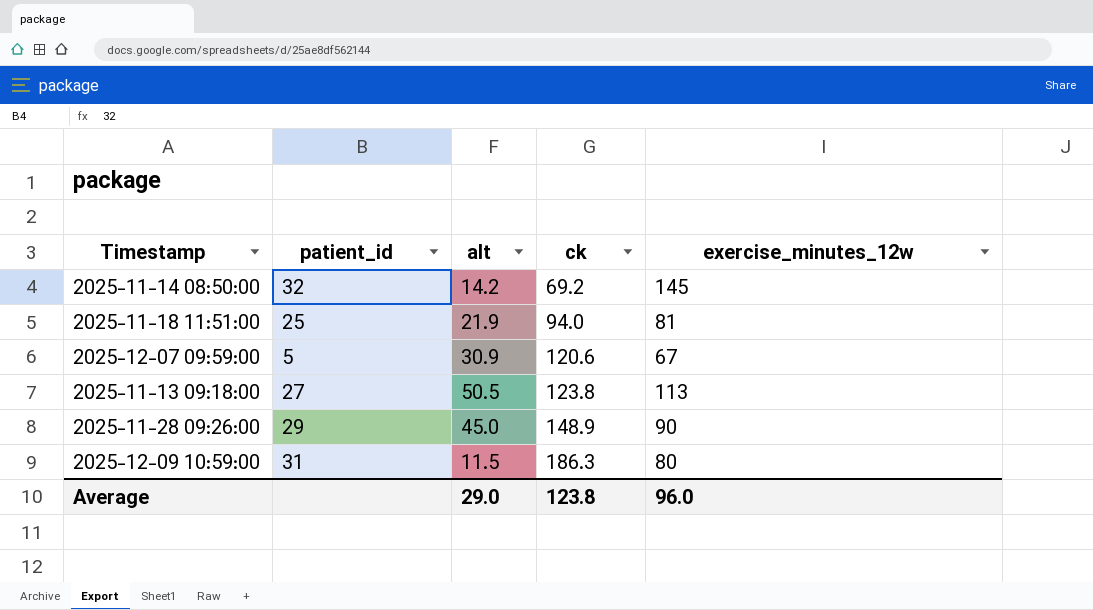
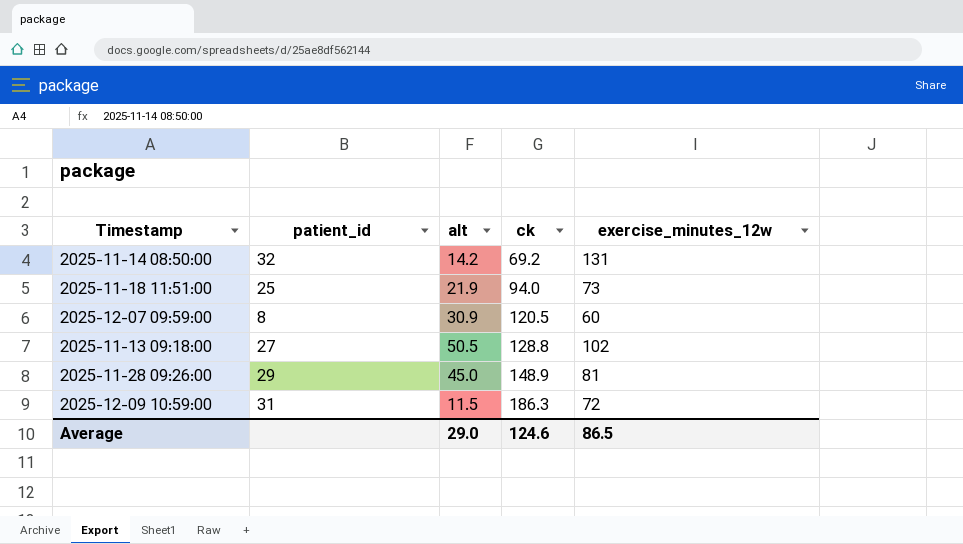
2025-11-14 08:50:00 | exercise_minutes_12w: 145 -> 131
2025-11-18 11:51:00 | exercise_minutes_12w: 81 -> 73
2025-12-07 09:59:00 | patient_id: 5 -> 8
2025-12-07 09:59:00 | ck: 120.6 -> 120.5
2025-12-07 09:59:00 | exercise_minutes_12w: 67 -> 60
2025-11-13 09:18:00 | ck: 123.8 -> 128.8
2025-11-13 09:18:00 | exercise_minutes_12w: 113 -> 102
2025-11-28 09:26:00 | exercise_minutes_12w: 90 -> 81
2025-12-09 10:59:00 | exercise_minutes_12w: 80 -> 72
Average | ck: 123.8 -> 124.6
Average | exercise_minutes_12w: 96.0 -> 86.5

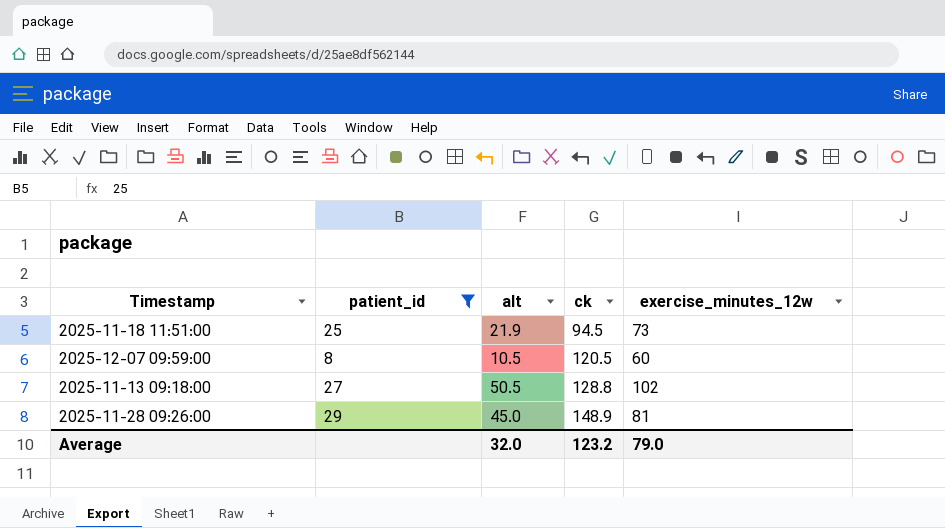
filter: none -> patient_id <= 29
2025-11-18 11:51:00 | ck: 94.0 -> 94.5
2025-12-07 09:59:00 | alt: 30.9 -> 10.5
Average | alt: 29.0 -> 32.0
Average | ck: 124.6 -> 123.2
Average | exercise_minutes_12w: 86.5 -> 79.0

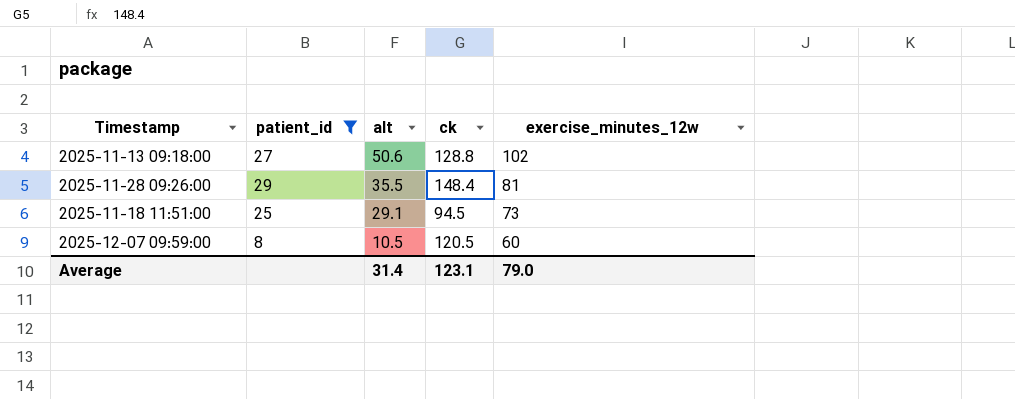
row order: ck ascending -> alt descending
2025-11-13 09:18:00 | alt: 50.5 -> 50.6
2025-11-28 09:26:00 | alt: 45.0 -> 35.5
2025-11-28 09:26:00 | ck: 148.9 -> 148.4
2025-11-18 11:51:00 | alt: 21.9 -> 29.1
Average | alt: 32.0 -> 31.4
Average | ck: 123.2 -> 123.1

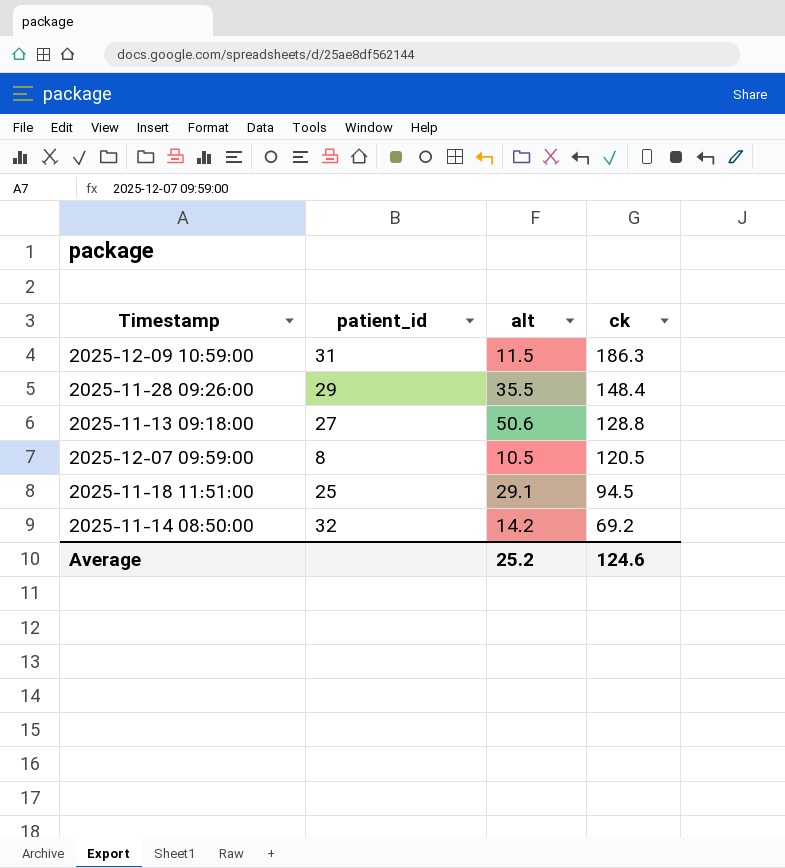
filter: patient_id <= 29 -> none
row order: alt descending -> ck descending
column exercise_minutes_12w | position: 5 -> none
Average | alt: 31.4 -> 25.2
Average | ck: 123.1 -> 124.6

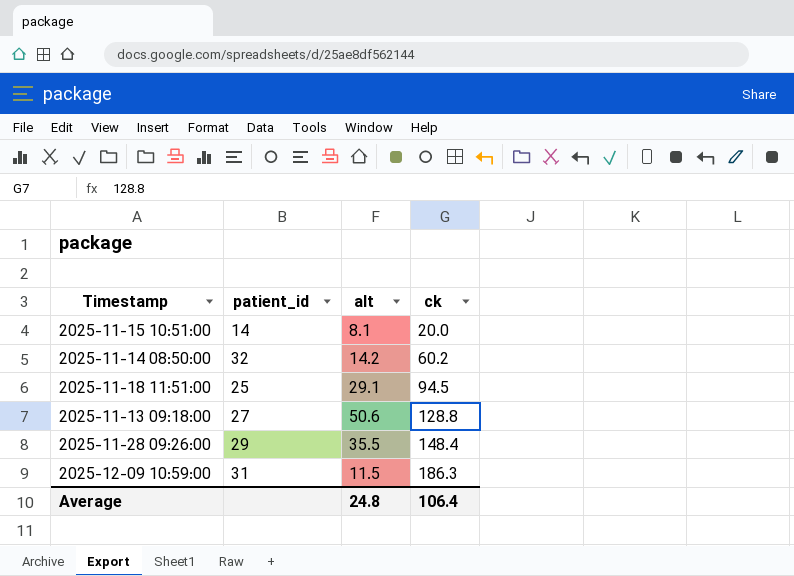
row order: ck descending -> ck ascending
row 2025-12-07 09:59:00: 8 | 10.5 | 120.5 -> none
row 2025-11-15 10:51:00: none -> 14 | 8.1 | 20.0
2025-11-14 08:50:00 | ck: 69.2 -> 60.2
Average | alt: 25.2 -> 24.8
Average | ck: 124.6 -> 106.4

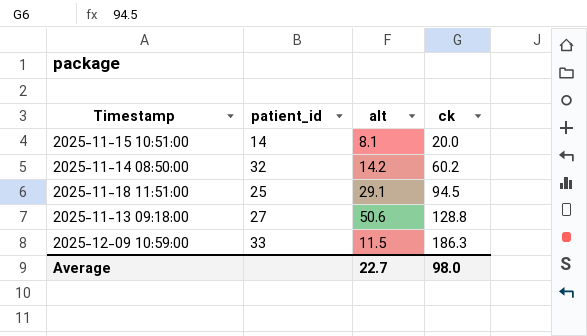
row 2025-11-28 09:26:00: 29 | 35.5 | 148.4 -> none
2025-12-09 10:59:00 | patient_id: 31 -> 33
Average | alt: 24.8 -> 22.7
Average | ck: 106.4 -> 98.0

